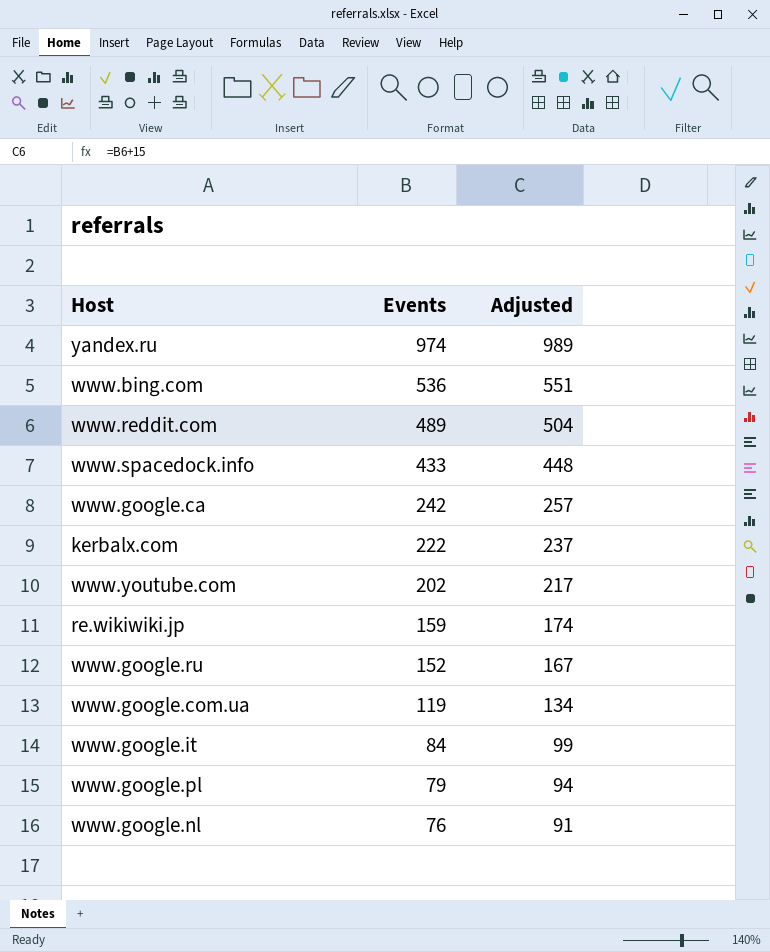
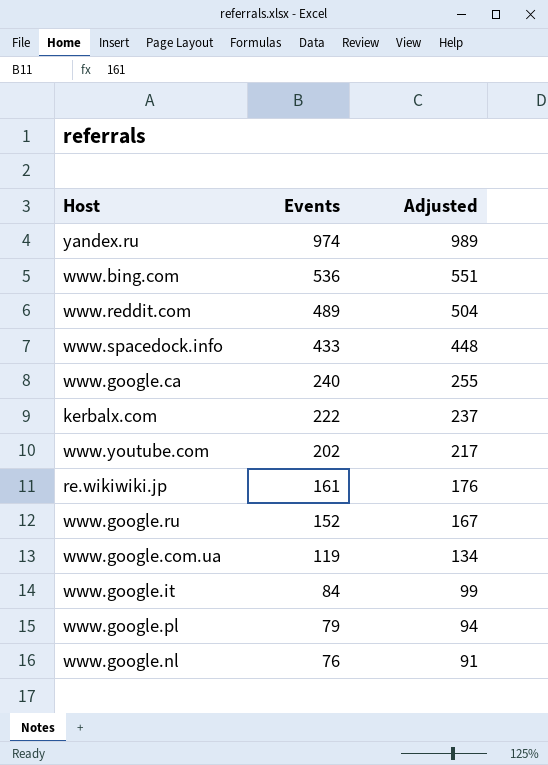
www.google.ca | Events: 242 -> 240
www.google.ca | Adjusted: 257 -> 255
re.wikiwiki.jp | Events: 159 -> 161
re.wikiwiki.jp | Adjusted: 174 -> 176

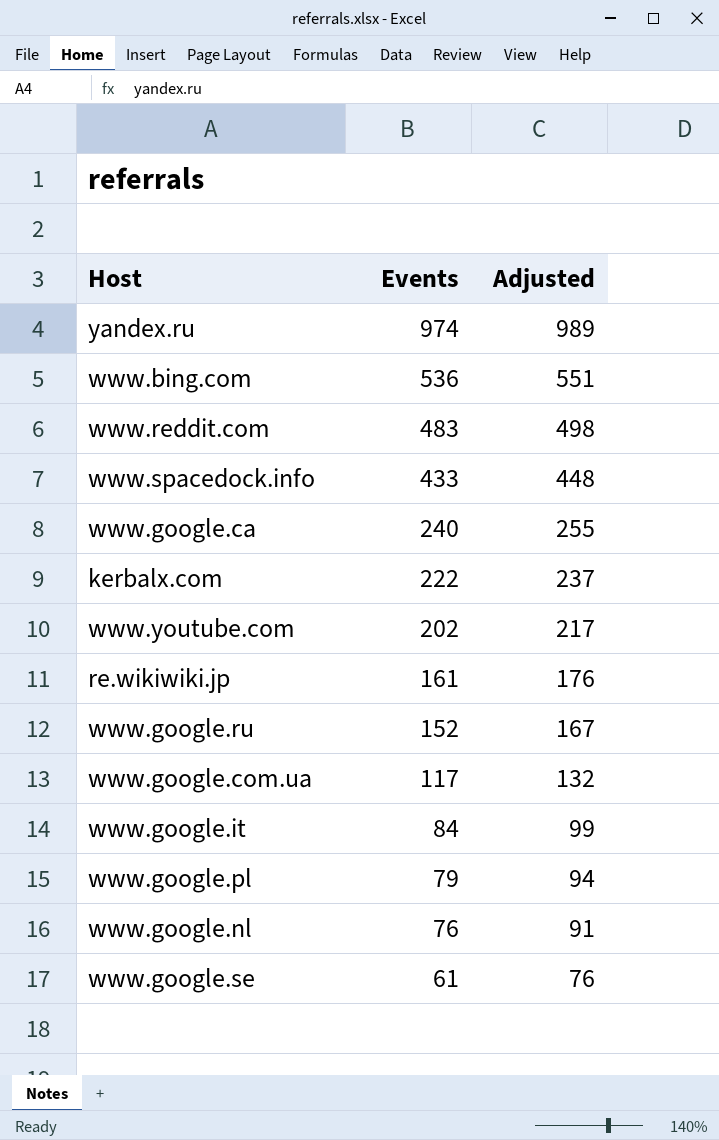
www.reddit.com | Events: 489 -> 483
www.reddit.com | Adjusted: 504 -> 498
www.google.com.ua | Events: 119 -> 117
www.google.com.ua | Adjusted: 134 -> 132
row www.google.se: none -> 61 | 76

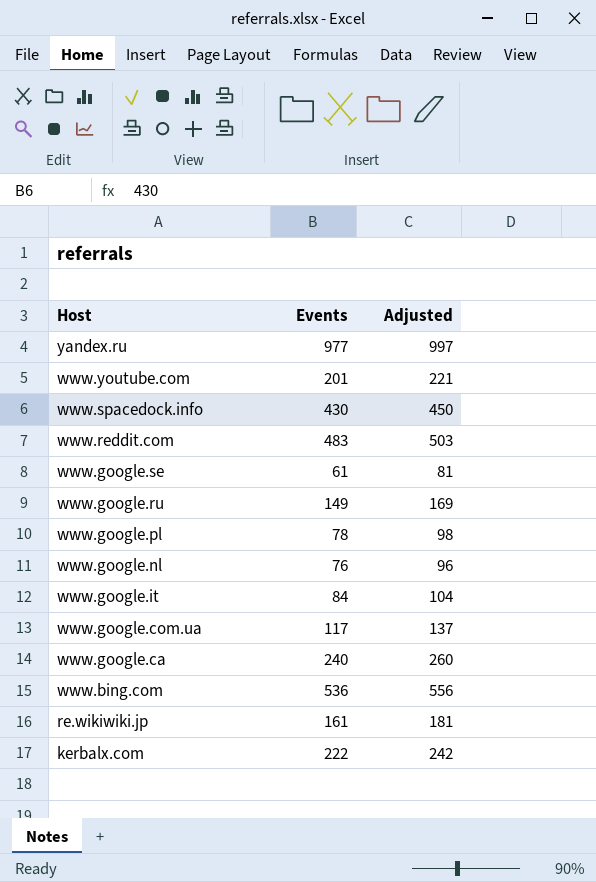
row order: Events descending -> Host descending
column Adjusted | formula: [Events] + 15 -> [Events] + 20
yandex.ru | Events: 974 -> 977
www.youtube.com | Events: 202 -> 201
www.spacedock.info | Events: 433 -> 430
www.google.ru | Events: 152 -> 149
www.google.pl | Events: 79 -> 78

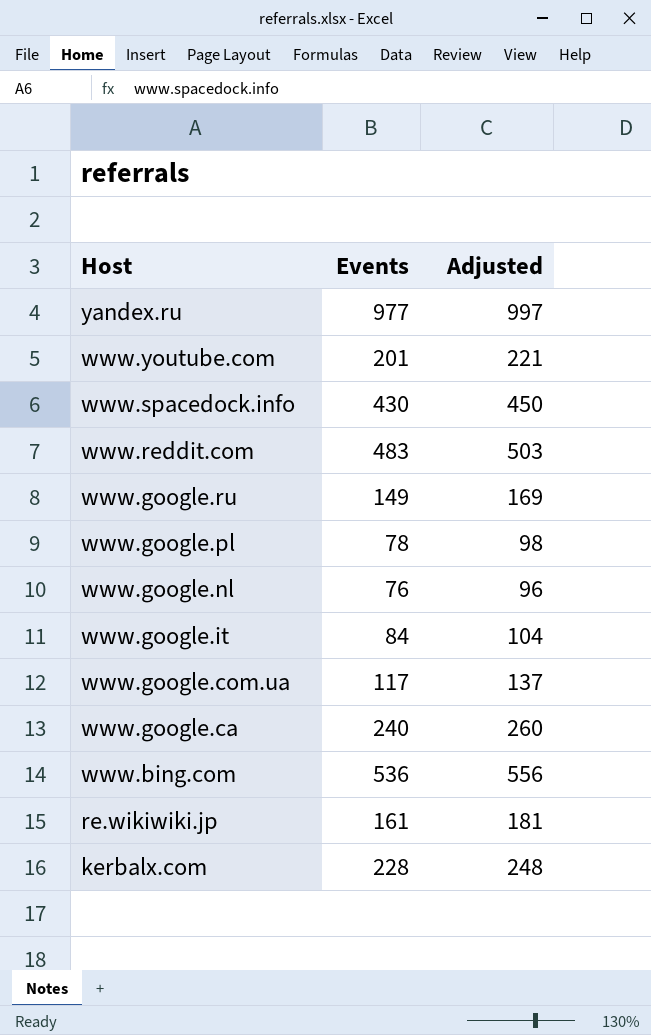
row www.google.se: 61 | 81 -> none
kerbalx.com | Events: 222 -> 228
kerbalx.com | Adjusted: 242 -> 248

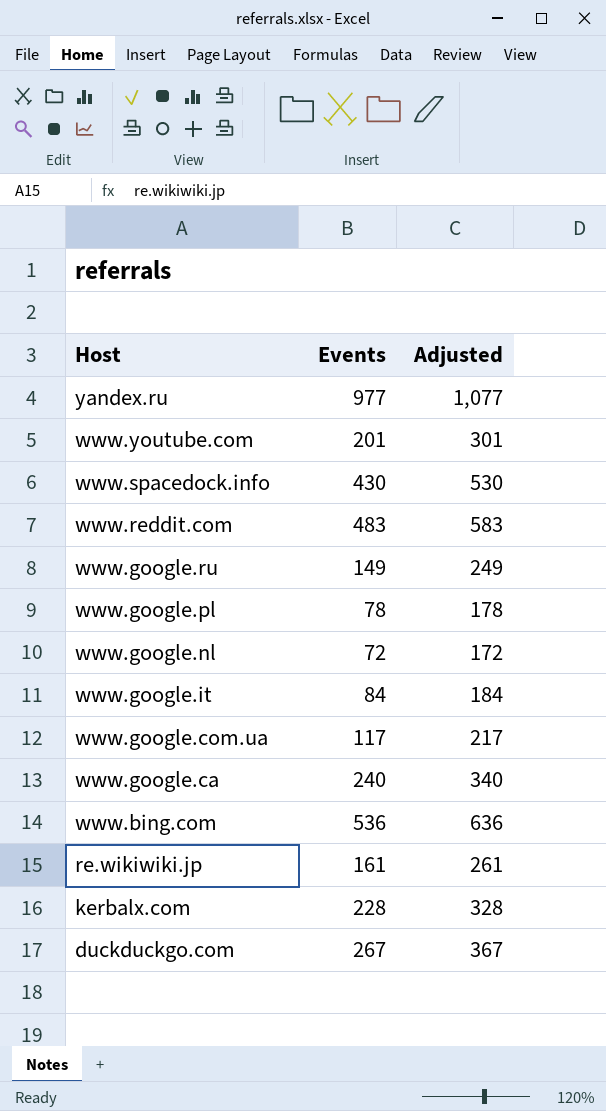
column Adjusted | formula: [Events] + 20 -> [Events] + 100
www.google.nl | Events: 76 -> 72
row duckduckgo.com: none -> 267 | 367

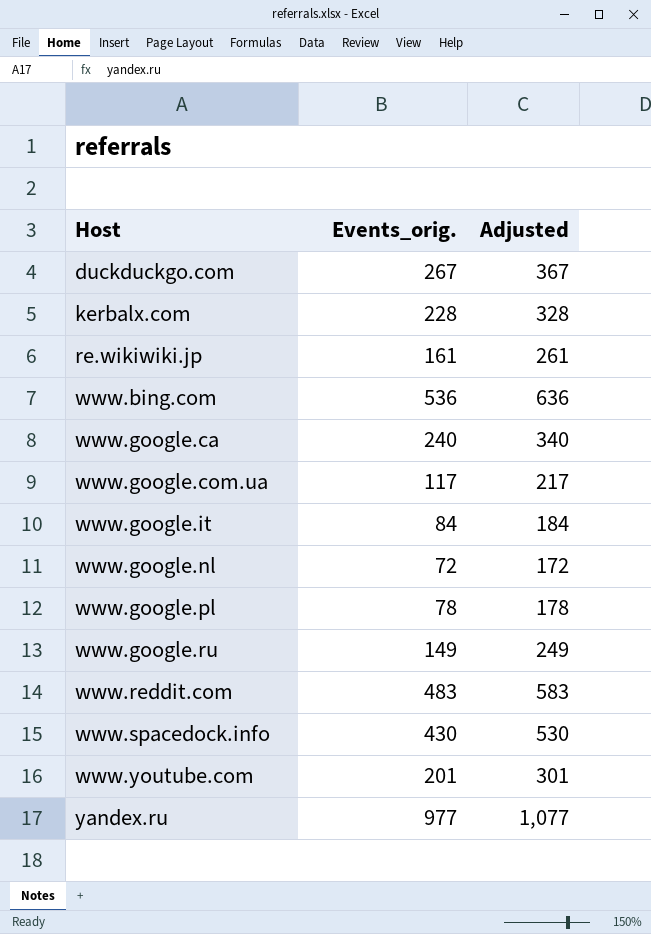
row order: Host descending -> Host ascending
column name: Events -> Events_orig.

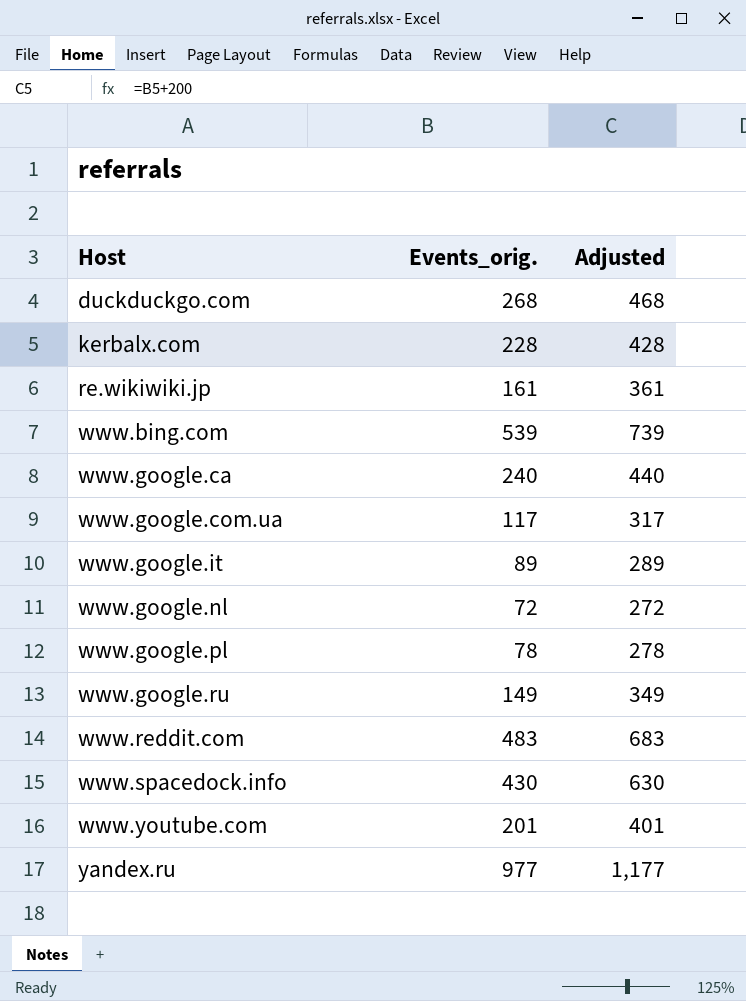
column Adjusted | formula: [Events_orig.] + 100 -> [Events_orig.] + 200
duckduckgo.com | Events_orig.: 267 -> 268
www.bing.com | Events_orig.: 536 -> 539
www.google.it | Events_orig.: 84 -> 89

